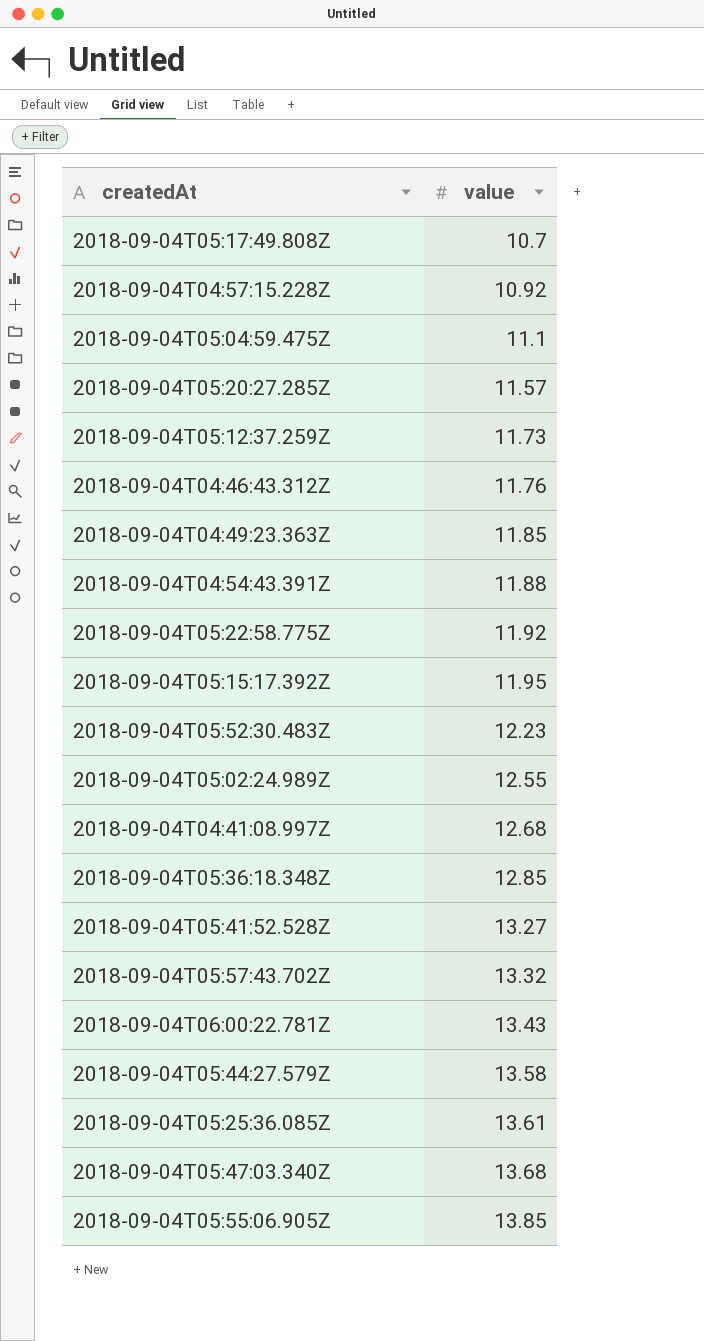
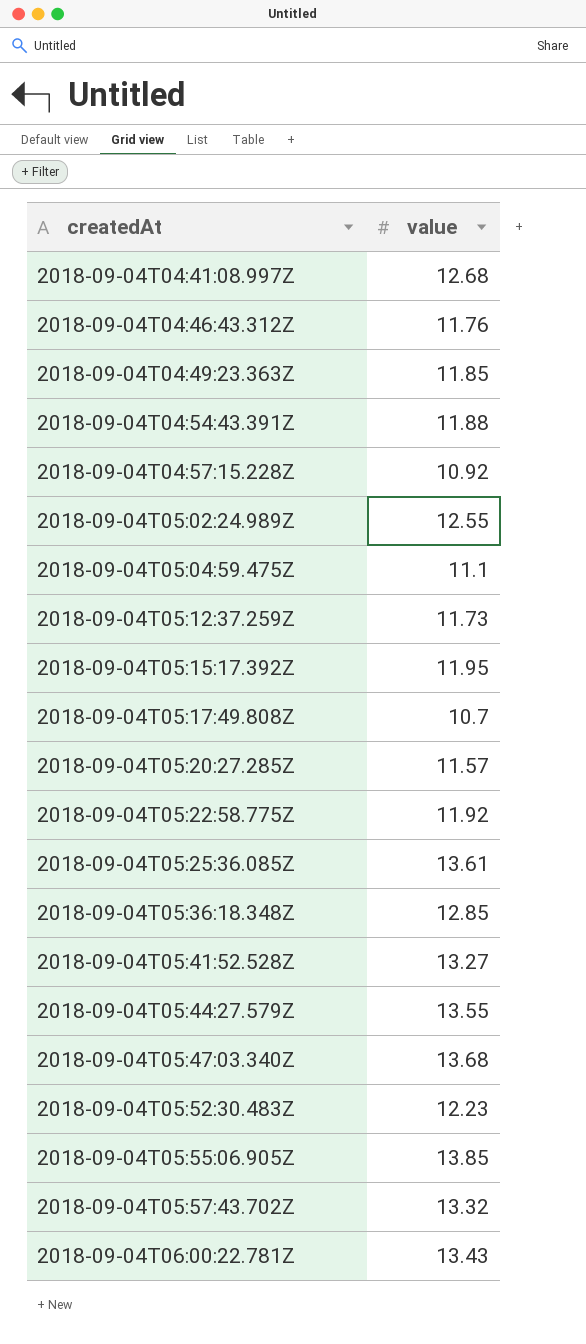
row order: value ascending -> createdAt ascending
2018-09-04T05:44:27.579Z | value: 13.58 -> 13.55

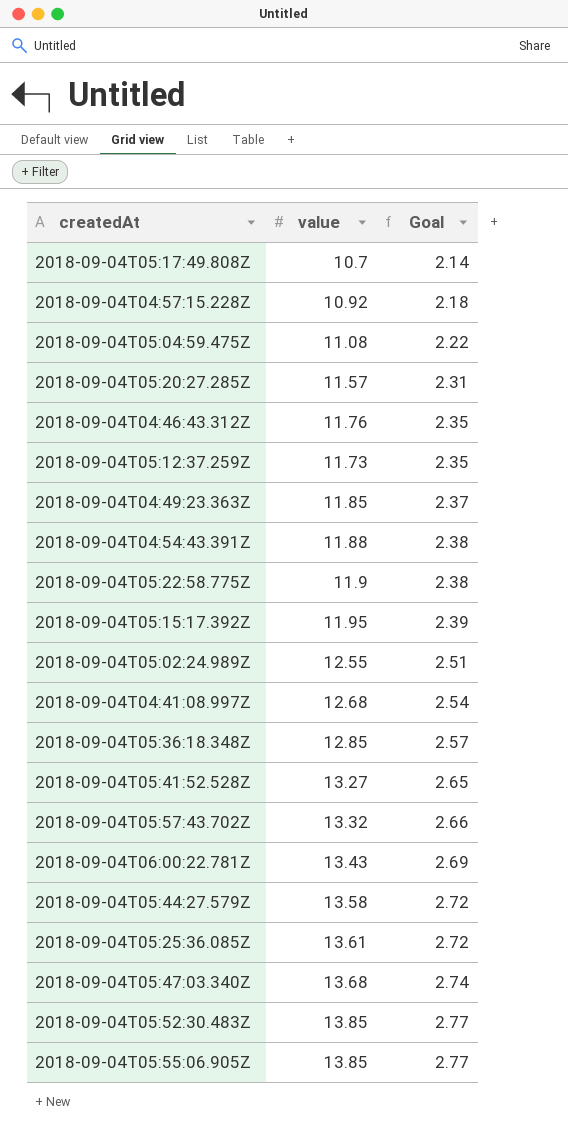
row order: createdAt ascending -> Goal ascending
column Goal | formula: none -> [value] * 0.2
2018-09-04T05:04:59.475Z | value: 11.1 -> 11.08
2018-09-04T05:22:58.775Z | value: 11.92 -> 11.9
2018-09-04T05:44:27.579Z | value: 13.55 -> 13.58
2018-09-04T05:52:30.483Z | value: 12.23 -> 13.85

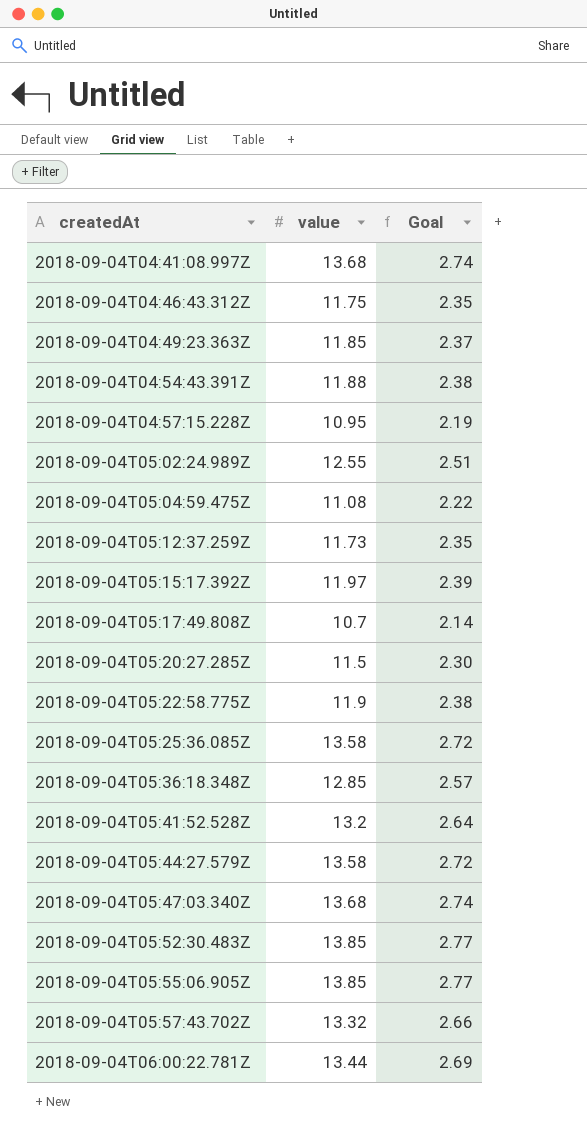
row order: Goal ascending -> createdAt ascending
2018-09-04T04:41:08.997Z | value: 12.68 -> 13.68
2018-09-04T04:41:08.997Z | Goal: 2.54 -> 2.74
2018-09-04T04:46:43.312Z | value: 11.76 -> 11.75
2018-09-04T04:57:15.228Z | value: 10.92 -> 10.95
2018-09-04T04:57:15.228Z | Goal: 2.18 -> 2.19
2018-09-04T05:15:17.392Z | value: 11.95 -> 11.97
2018-09-04T05:20:27.285Z | value: 11.57 -> 11.5
2018-09-04T05:20:27.285Z | Goal: 2.31 -> 2.30
2018-09-04T05:25:36.085Z | value: 13.61 -> 13.58
2018-09-04T05:41:52.528Z | value: 13.27 -> 13.2
2018-09-04T05:41:52.528Z | Goal: 2.65 -> 2.64
2018-09-04T06:00:22.781Z | value: 13.43 -> 13.44

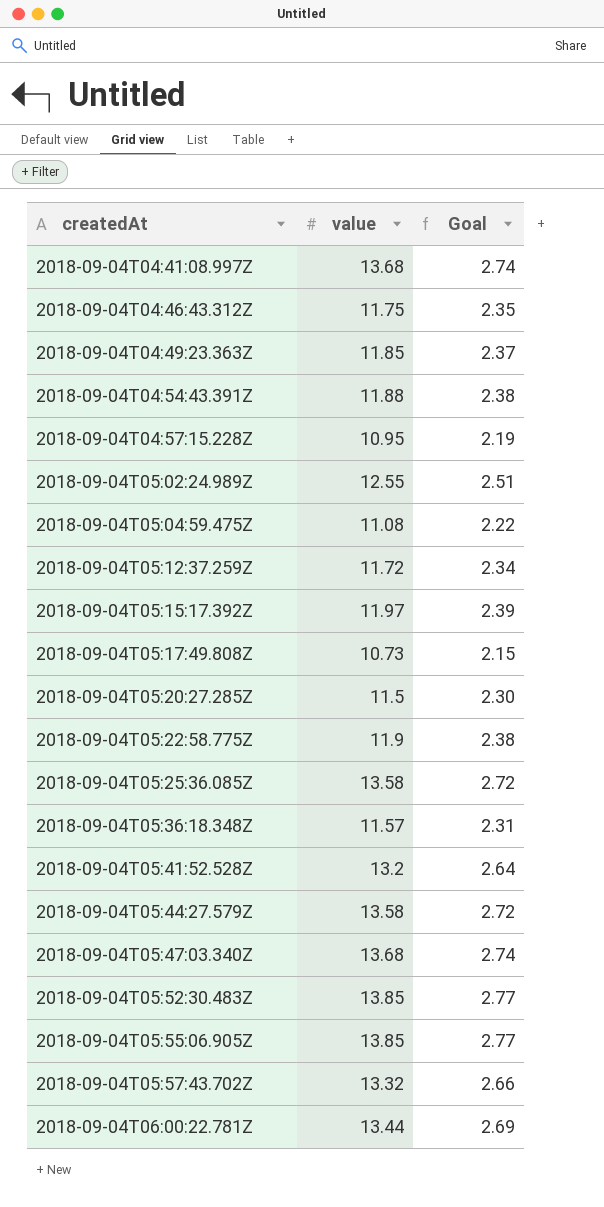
2018-09-04T05:12:37.259Z | value: 11.73 -> 11.72
2018-09-04T05:12:37.259Z | Goal: 2.35 -> 2.34
2018-09-04T05:17:49.808Z | value: 10.7 -> 10.73
2018-09-04T05:17:49.808Z | Goal: 2.14 -> 2.15
2018-09-04T05:36:18.348Z | value: 12.85 -> 11.57
2018-09-04T05:36:18.348Z | Goal: 2.57 -> 2.31

